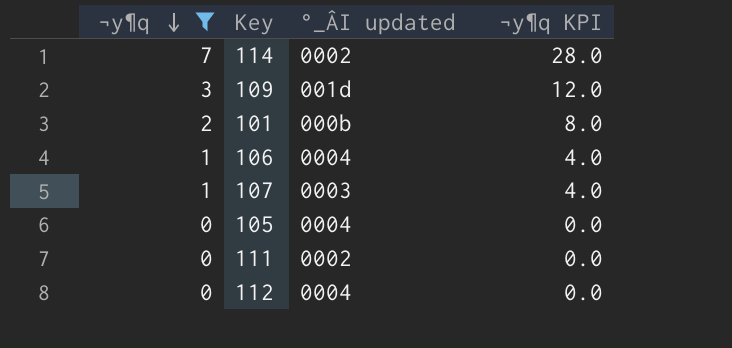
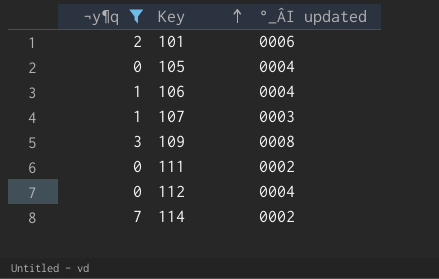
row order: ¬y¶q descending -> Key ascending
column ¬y¶q KPI | formula: [¬y¶q] * 4 -> none
101 | °_ÂI updated: 000b -> 0006
109 | °_ÂI updated: 001d -> 0008

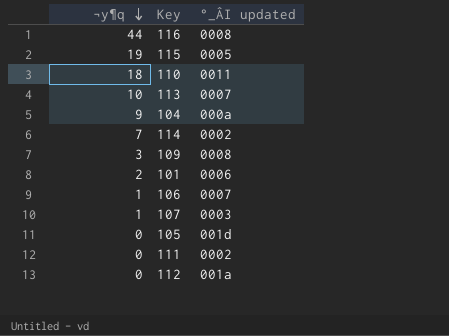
filter: ¬y¶q <= 7 -> none
row order: Key ascending -> ¬y¶q descending
106 | °_ÂI updated: 0004 -> 0007
105 | °_ÂI updated: 0004 -> 001d
112 | °_ÂI updated: 0004 -> 001a

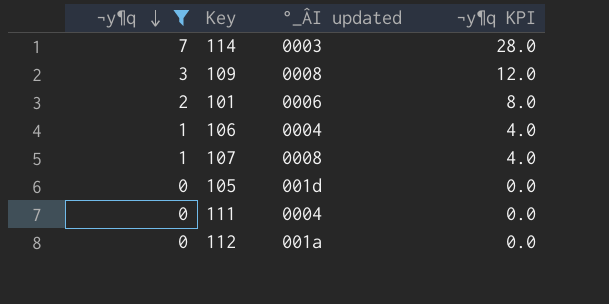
filter: none -> ¬y¶q <= 7
column ¬y¶q KPI | formula: none -> [¬y¶q] * 4
114 | °_ÂI updated: 0002 -> 0003
106 | °_ÂI updated: 0007 -> 0004
107 | °_ÂI updated: 0003 -> 0008
111 | °_ÂI updated: 0002 -> 0004

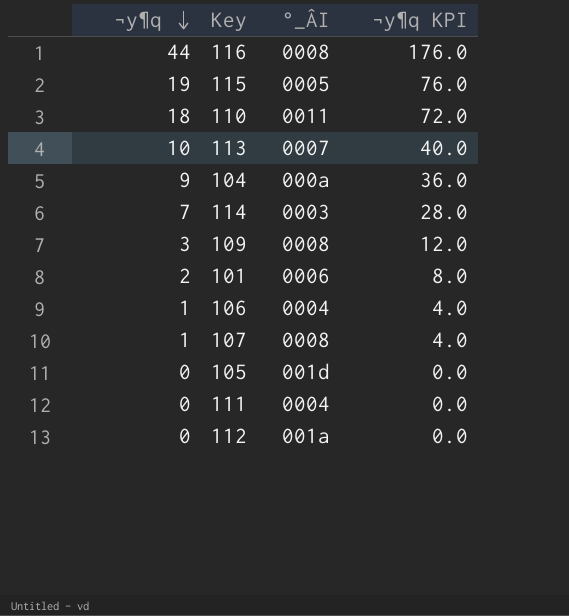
filter: ¬y¶q <= 7 -> none
column name: °_ÂI updated -> °_ÂI

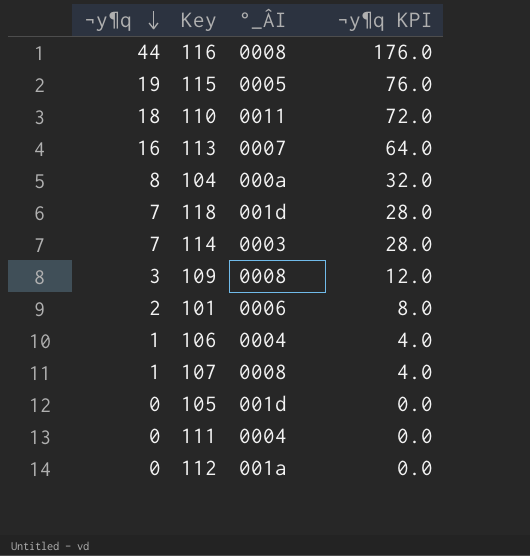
113 | ¬y¶q: 10 -> 16
113 | ¬y¶q KPI: 40.0 -> 64.0
104 | ¬y¶q: 9 -> 8
104 | ¬y¶q KPI: 36.0 -> 32.0
row 118: none -> 7 | 001d | 28.0

